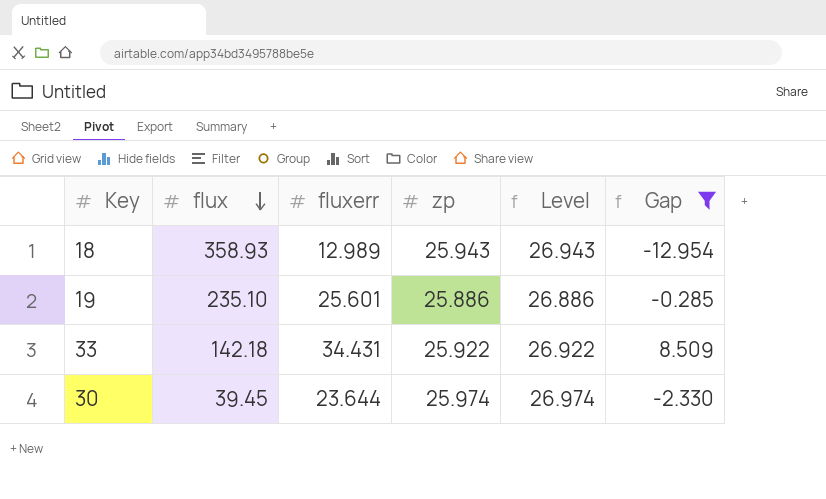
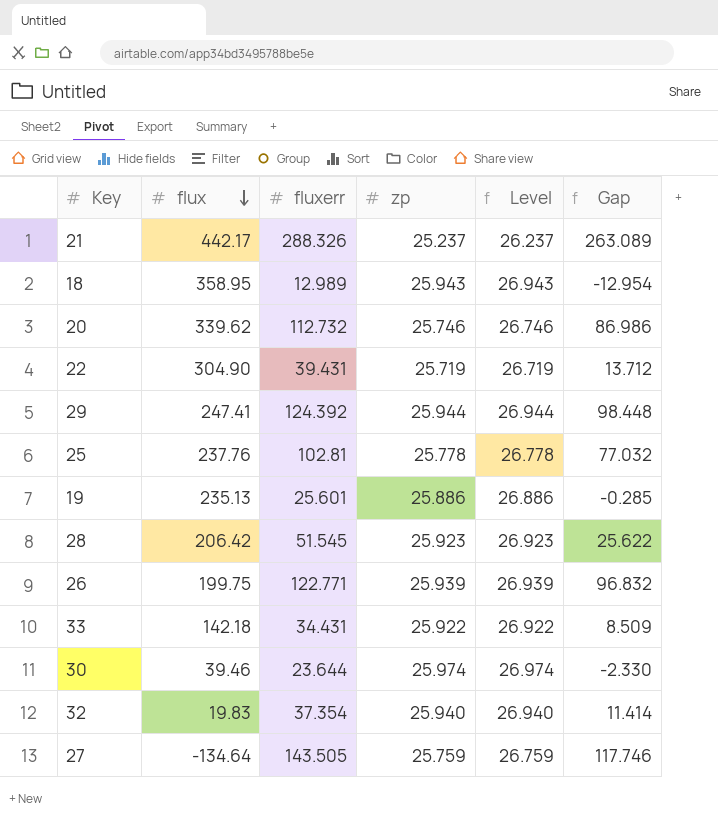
filter: Gap <= 8.509 -> none
18 | flux: 358.93 -> 358.95
19 | flux: 235.10 -> 235.13
30 | flux: 39.45 -> 39.46

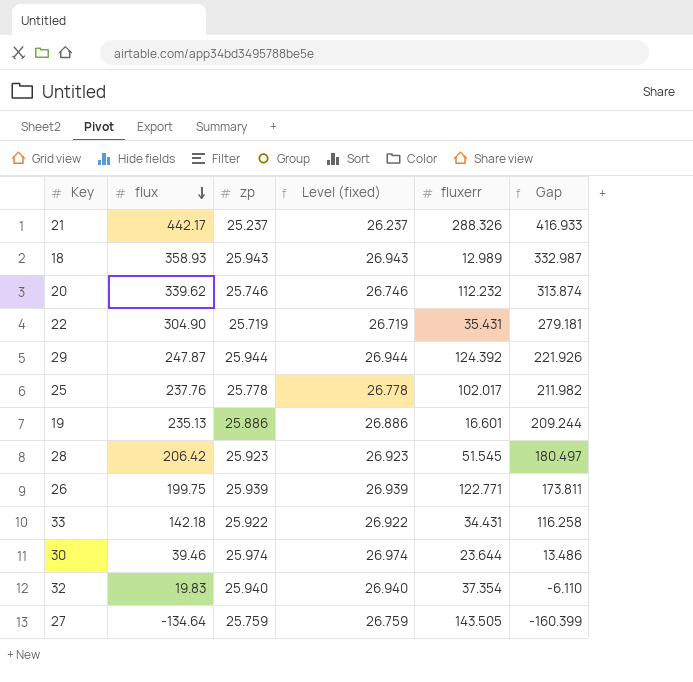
column name: Level -> Level (fixed)
column fluxerr | position: 3 -> 5
column Gap | formula: [fluxerr] - [zp] -> [flux] - [zp]
18 | flux: 358.95 -> 358.93
20 | fluxerr: 112.732 -> 112.232
22 | fluxerr: 39.431 -> 35.431
29 | flux: 247.41 -> 247.87
25 | fluxerr: 102.81 -> 102.017
19 | fluxerr: 25.601 -> 16.601

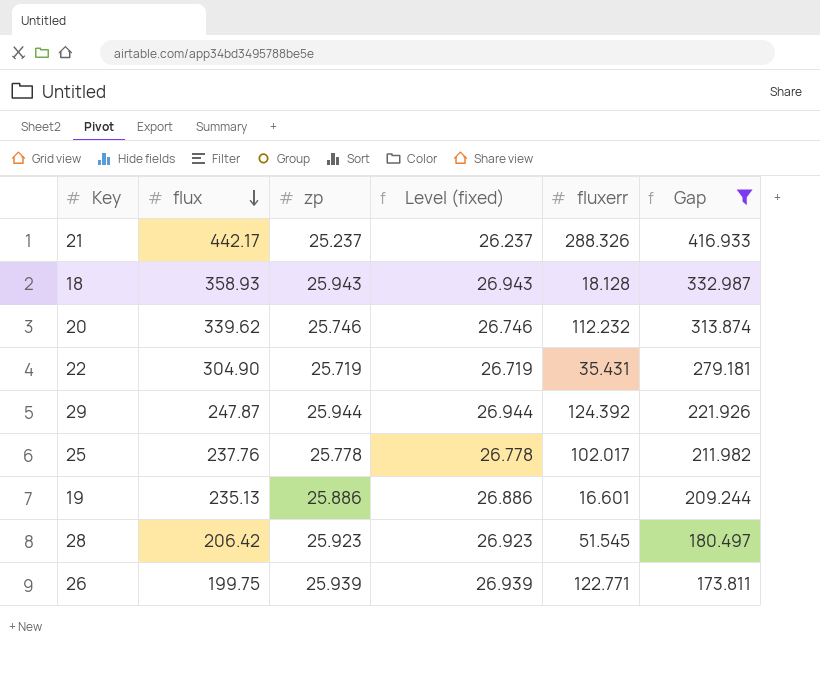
filter: none -> Gap >= 173.811
18 | fluxerr: 12.989 -> 18.128

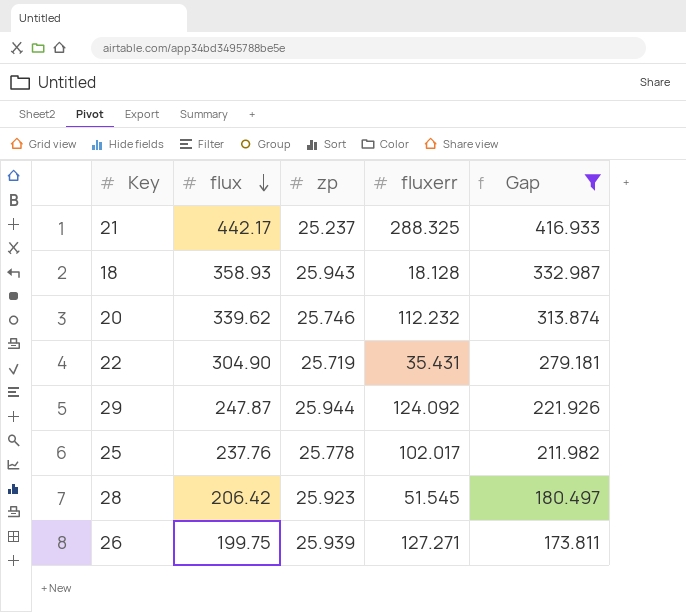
column Level (fixed) | formula: [zp] + 1 -> none
row 19: 235.13 | 25.886 | 26.886 | 16.601 | 209.244 -> none
21 | fluxerr: 288.326 -> 288.325
29 | fluxerr: 124.392 -> 124.092
26 | fluxerr: 122.771 -> 127.271

